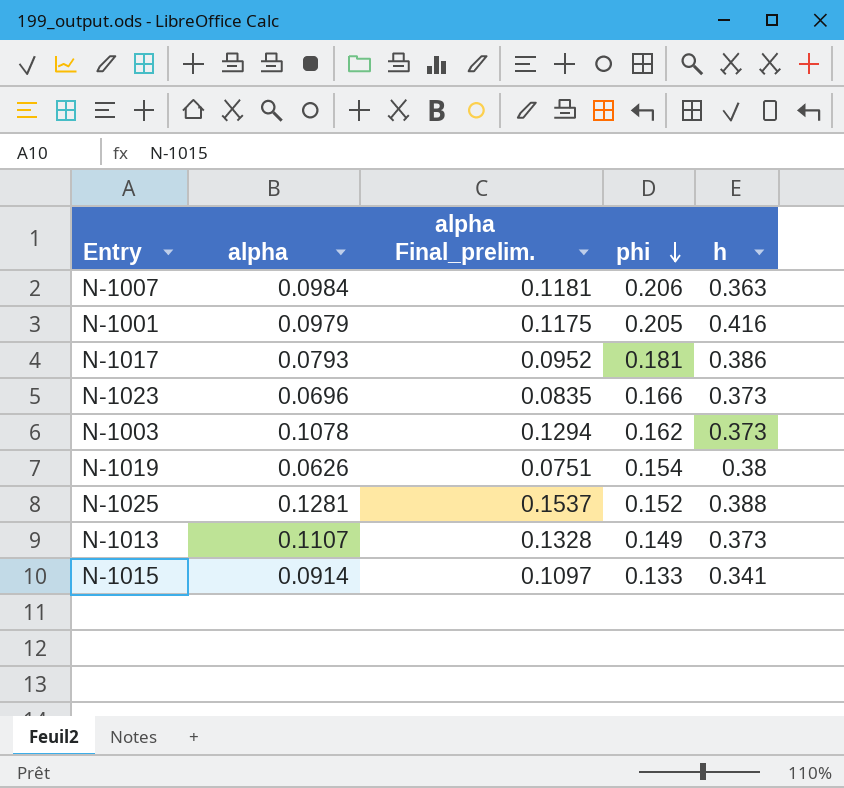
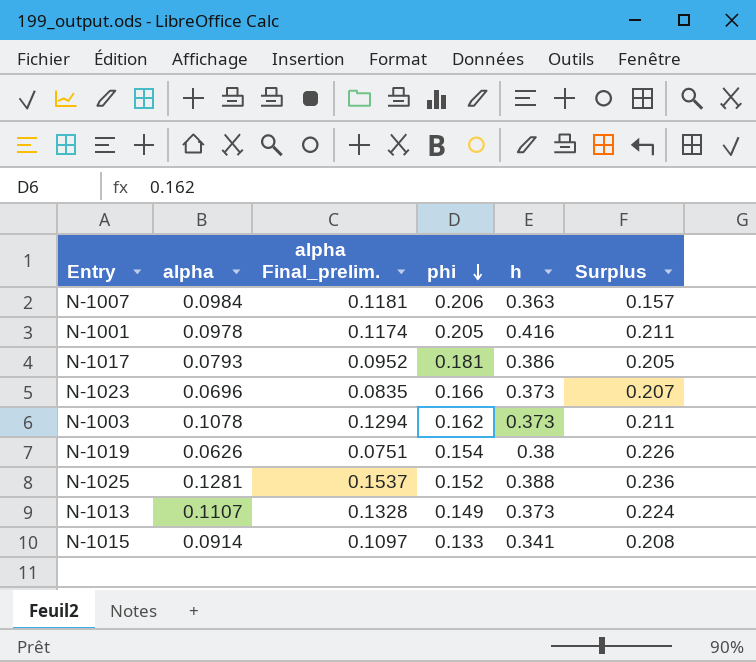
column Surplus | formula: none -> [h] - [phi]
N-1001 | alpha: 0.0979 -> 0.0978
N-1001 | alpha Final_prelim.: 0.1175 -> 0.1174

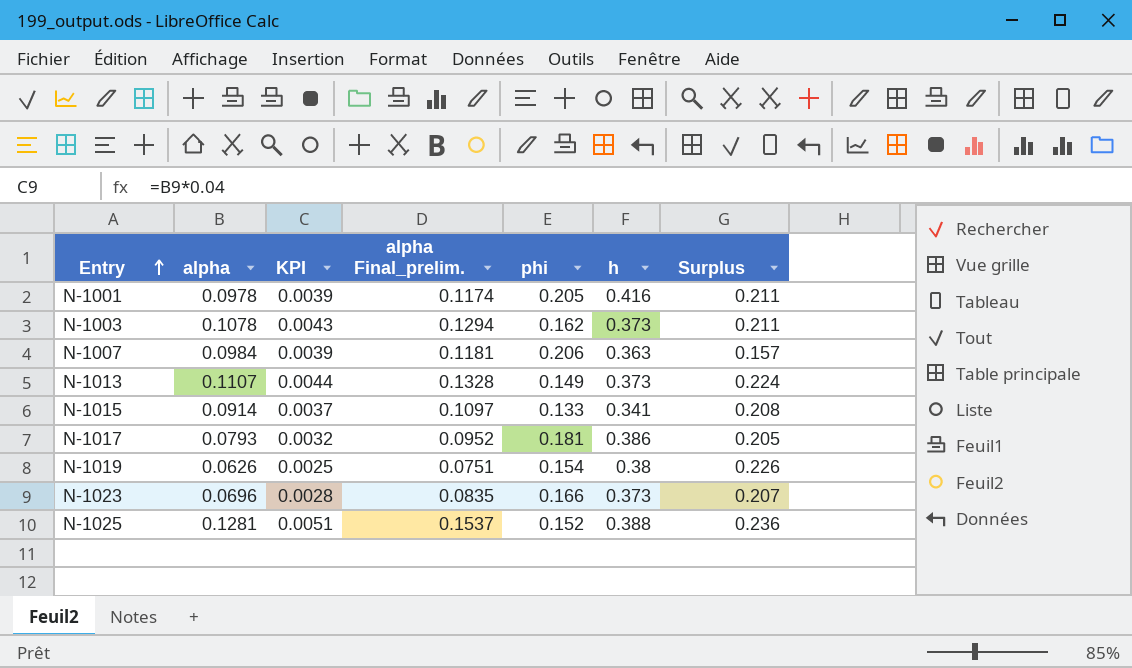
row order: phi descending -> Entry ascending
column KPI | formula: none -> [alpha] * 0.04

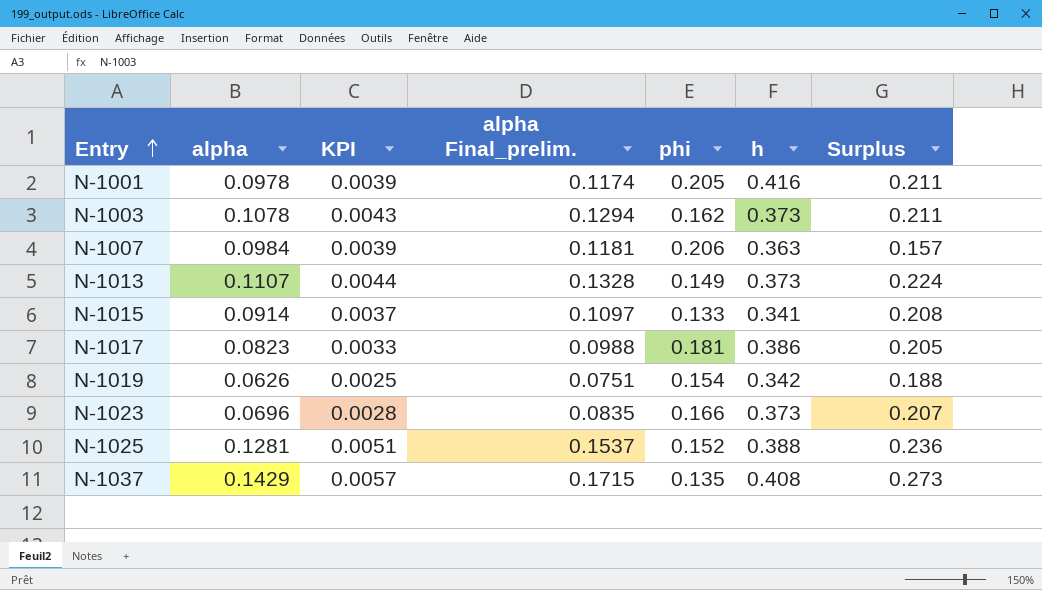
N-1017 | alpha: 0.0793 -> 0.0823
N-1017 | KPI: 0.0032 -> 0.0033
N-1017 | alpha Final_prelim.: 0.0952 -> 0.0988
N-1019 | h: 0.38 -> 0.342
N-1019 | Surplus: 0.226 -> 0.188
row N-1037: none -> 0.1429 | 0.0057 | 0.1715 | 0.135 | 0.408 | 0.273

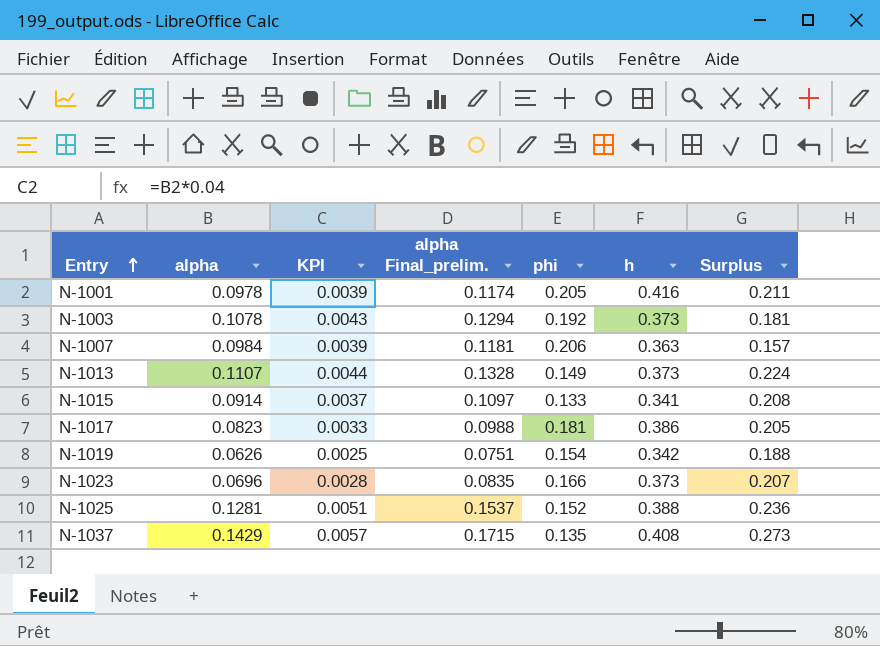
N-1003 | phi: 0.162 -> 0.192
N-1003 | Surplus: 0.211 -> 0.181

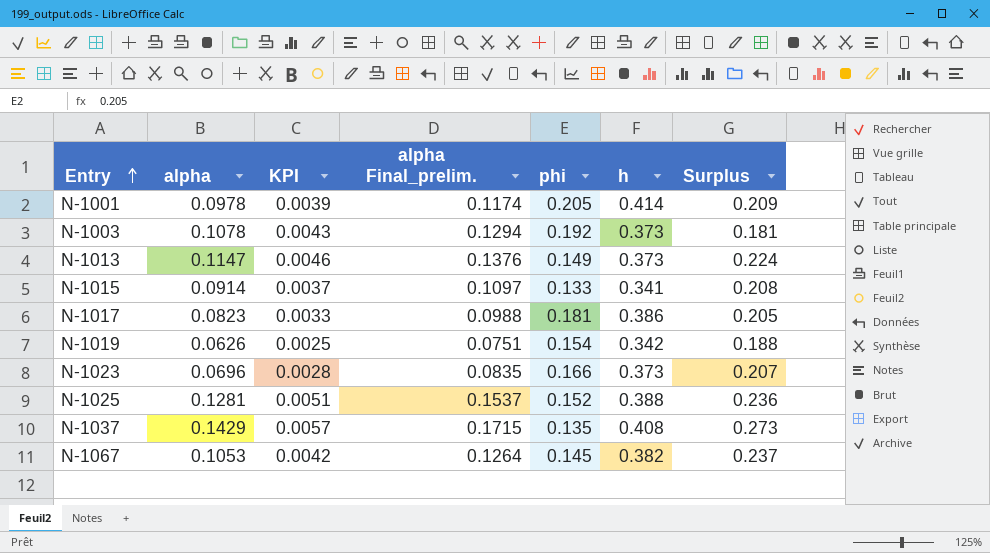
row N-1007: 0.0984 | 0.0039 | 0.1181 | 0.206 | 0.363 | 0.157 -> none
N-1001 | h: 0.416 -> 0.414
N-1001 | Surplus: 0.211 -> 0.209
N-1013 | alpha: 0.1107 -> 0.1147
N-1013 | KPI: 0.0044 -> 0.0046
N-1013 | alpha Final_prelim.: 0.1328 -> 0.1376
row N-1067: none -> 0.1053 | 0.0042 | 0.1264 | 0.145 | 0.382 | 0.237

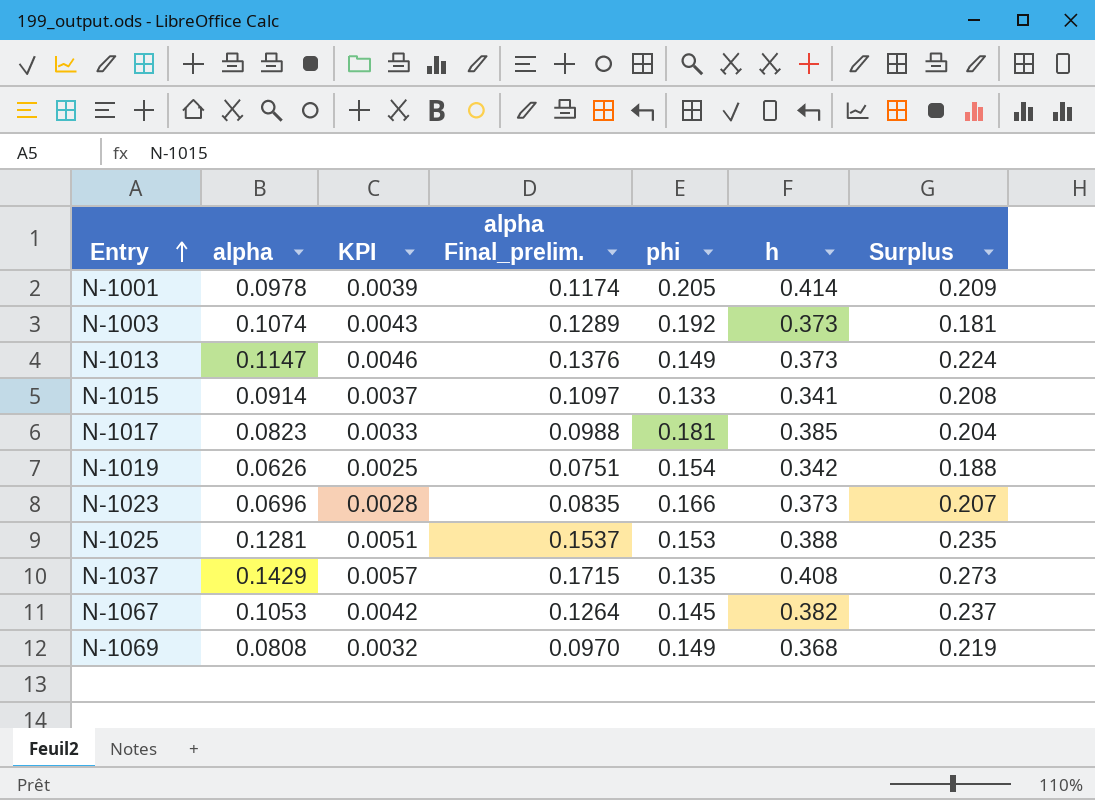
N-1003 | alpha: 0.1078 -> 0.1074
N-1003 | alpha Final_prelim.: 0.1294 -> 0.1289
N-1017 | h: 0.386 -> 0.385
N-1017 | Surplus: 0.205 -> 0.204
N-1025 | phi: 0.152 -> 0.153
N-1025 | Surplus: 0.236 -> 0.235
row N-1069: none -> 0.0808 | 0.0032 | 0.0970 | 0.149 | 0.368 | 0.219

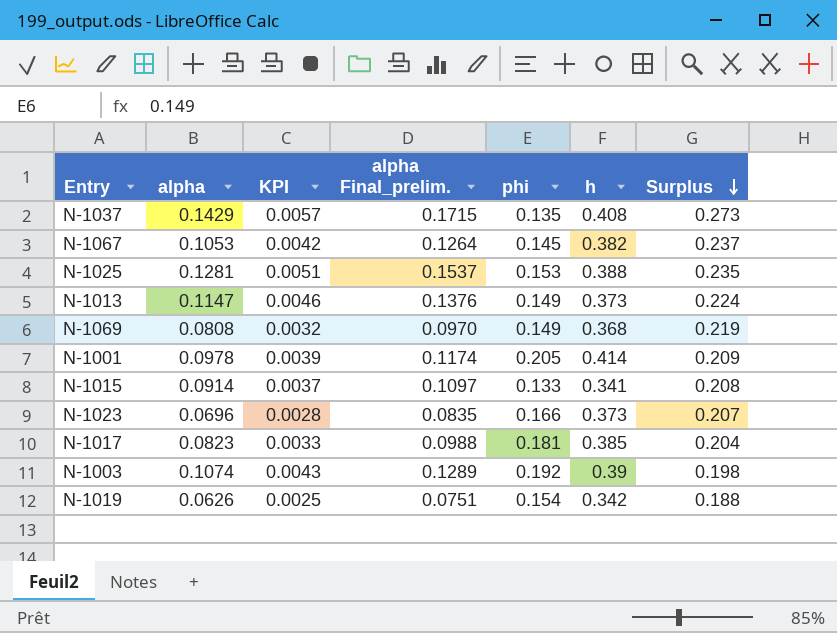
row order: Entry ascending -> Surplus descending
N-1003 | h: 0.373 -> 0.39
N-1003 | Surplus: 0.181 -> 0.198

